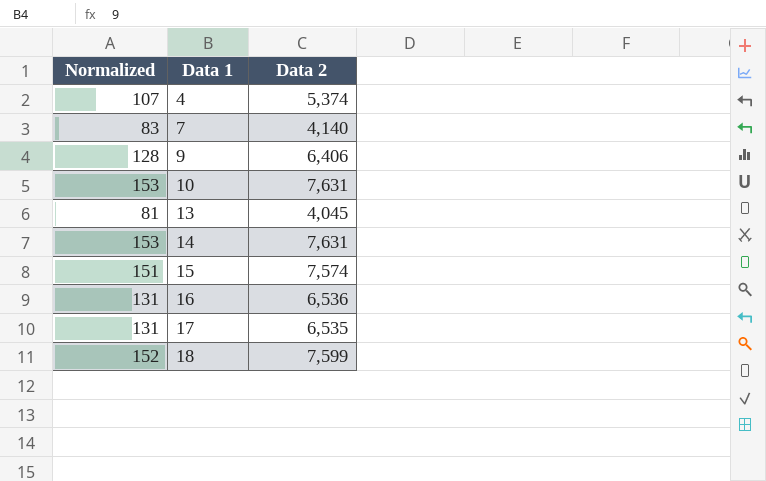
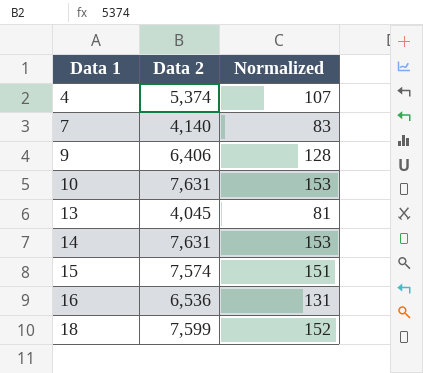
column Normalized | position: 1 -> 3
row 17: 131 | 6,535 -> none

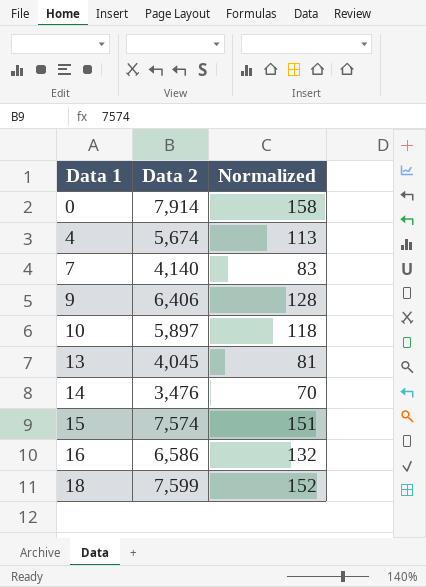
row 0: none -> 7,914 | 158
4 | Data 2: 5,374 -> 5,674
4 | Normalized: 107 -> 113
10 | Data 2: 7,631 -> 5,897
10 | Normalized: 153 -> 118
14 | Data 2: 7,631 -> 3,476
14 | Normalized: 153 -> 70
16 | Data 2: 6,536 -> 6,586
16 | Normalized: 131 -> 132

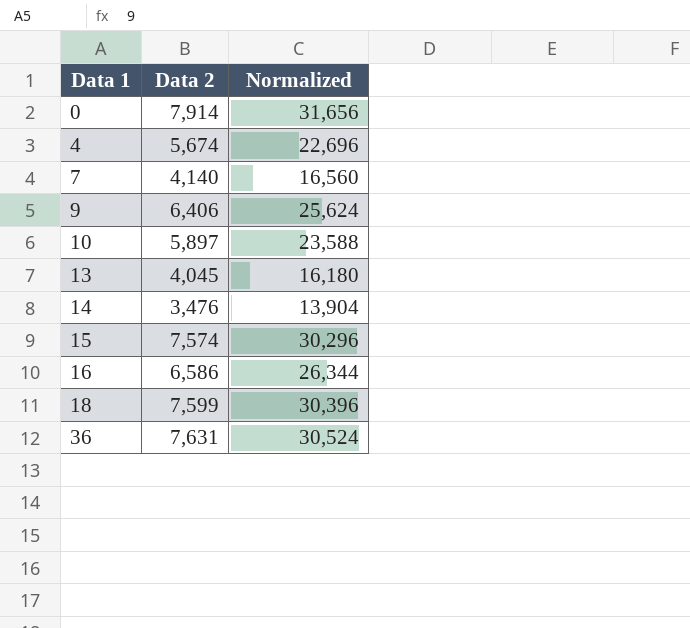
column Normalized | formula: [Data 2] * 0.02 -> [Data 2] * 4
row 36: none -> 7,631 | 30,524

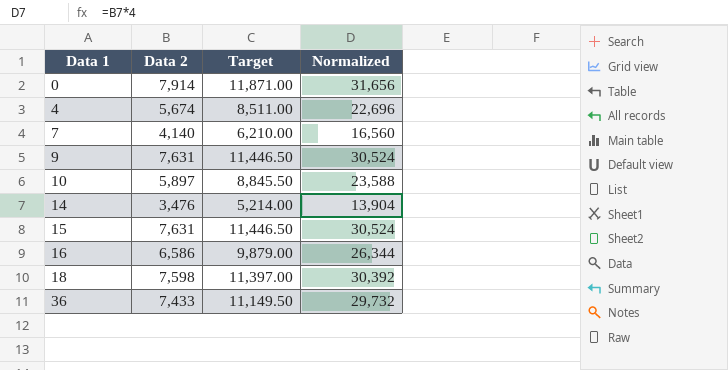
column Target | formula: none -> [Data 2] * 1.5
row 13: 4,045 | 16,180 -> none
9 | Data 2: 6,406 -> 7,631
9 | Normalized: 25,624 -> 30,524
15 | Data 2: 7,574 -> 7,631
15 | Normalized: 30,296 -> 30,524
18 | Data 2: 7,599 -> 7,598
18 | Normalized: 30,396 -> 30,392
36 | Data 2: 7,631 -> 7,433
36 | Normalized: 30,524 -> 29,732

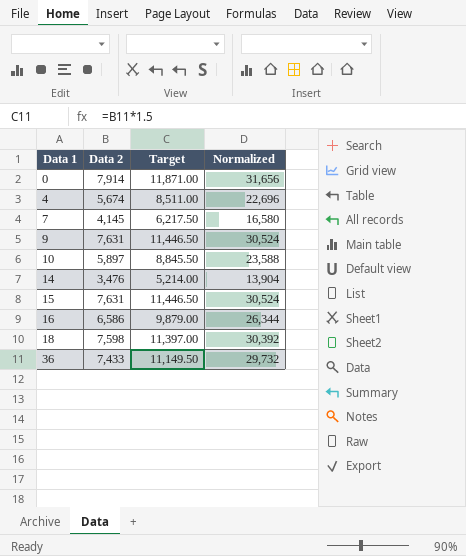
7 | Data 2: 4,140 -> 4,145
7 | Target: 6,210.00 -> 6,217.50
7 | Normalized: 16,560 -> 16,580

